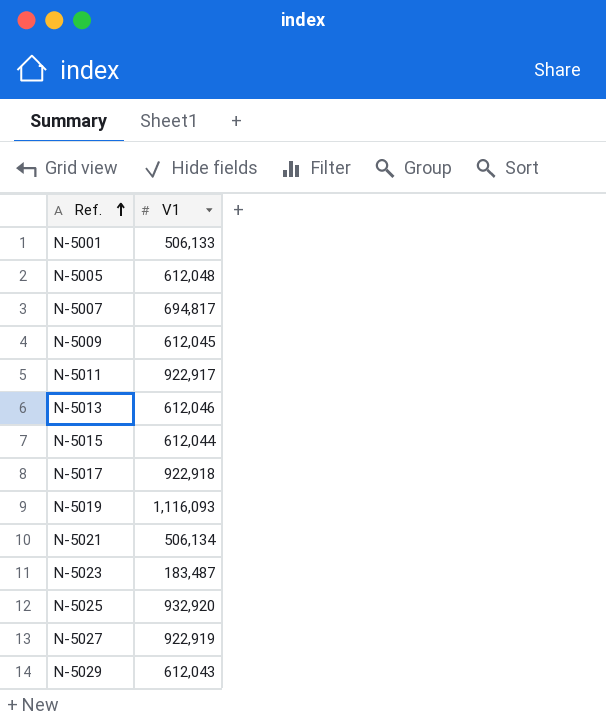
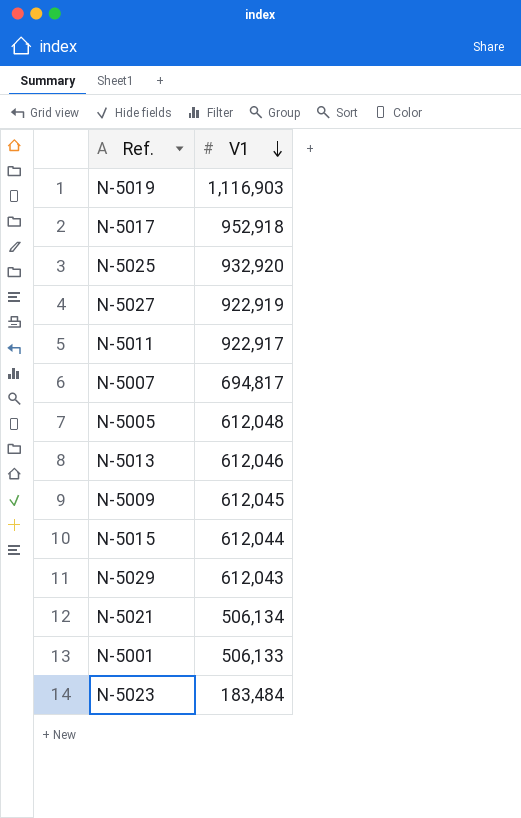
row order: Ref. ascending -> V1 descending
N-5019 | V1: 1,116,093 -> 1,116,903
N-5017 | V1: 922,918 -> 952,918
N-5023 | V1: 183,487 -> 183,484

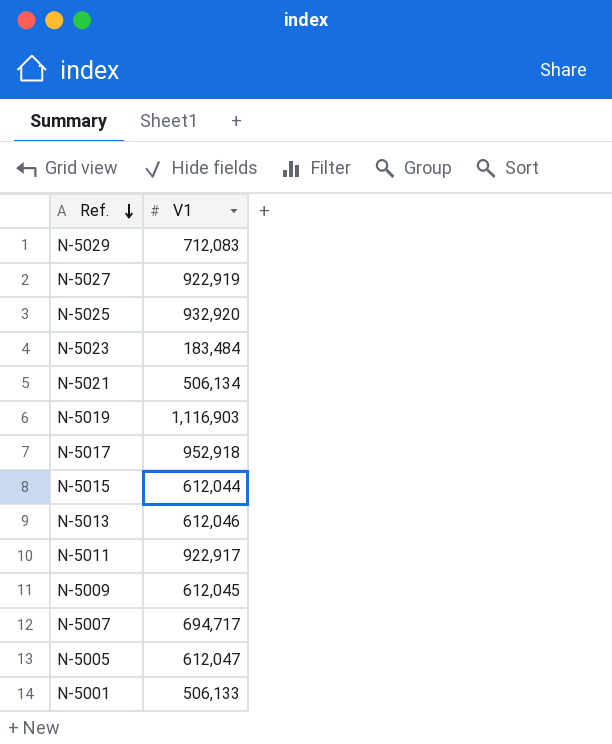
row order: V1 descending -> Ref. descending
N-5029 | V1: 612,043 -> 712,083
N-5007 | V1: 694,817 -> 694,717
N-5005 | V1: 612,048 -> 612,047

